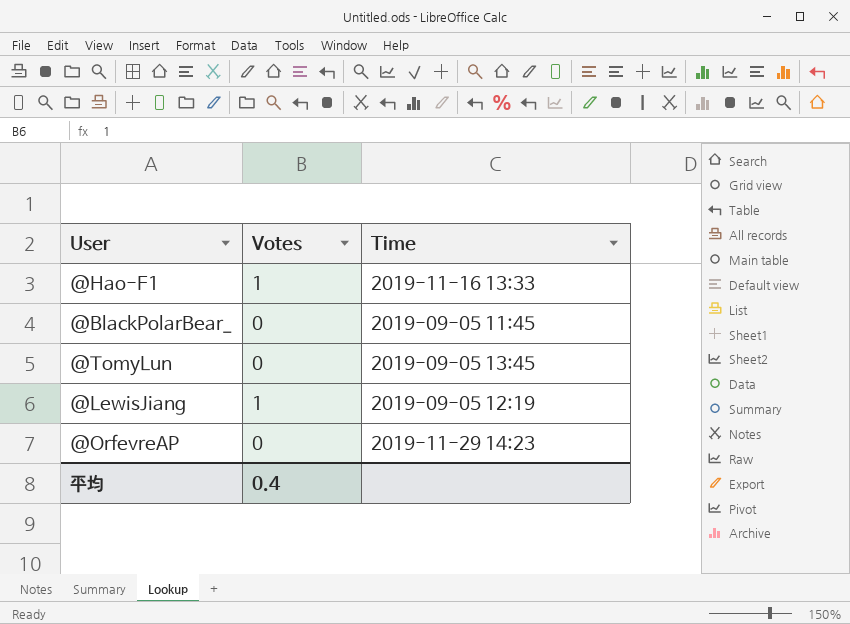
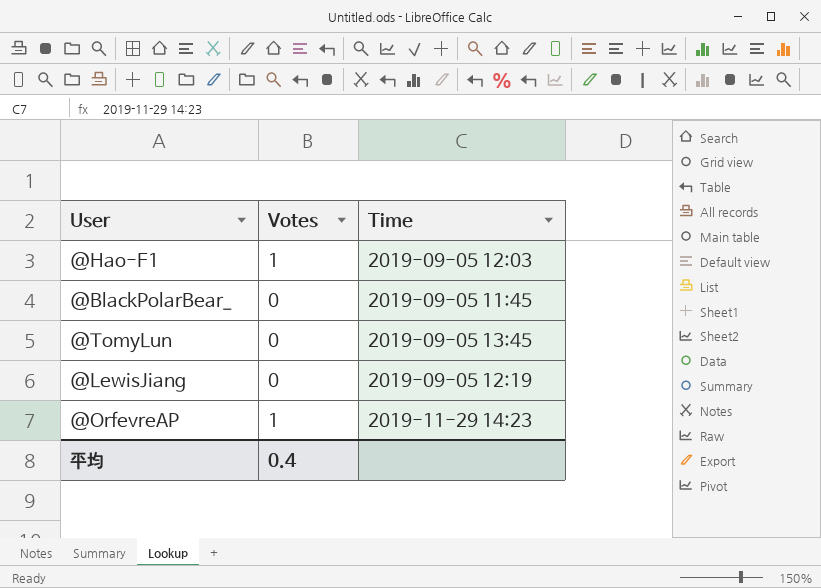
@Hao-F1 | Time: 2019-11-16 13:33 -> 2019-09-05 12:03
@LewisJiang | Votes: 1 -> 0
@OrfevreAP | Votes: 0 -> 1

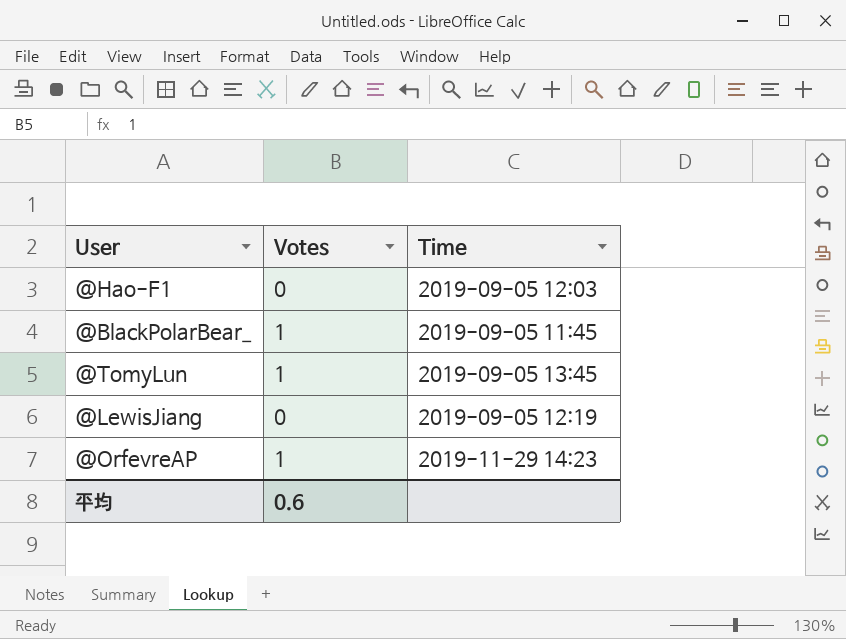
@Hao-F1 | Votes: 1 -> 0
@BlackPolarBear_ | Votes: 0 -> 1
@TomyLun | Votes: 0 -> 1
平均 | Votes: 0.4 -> 0.6

